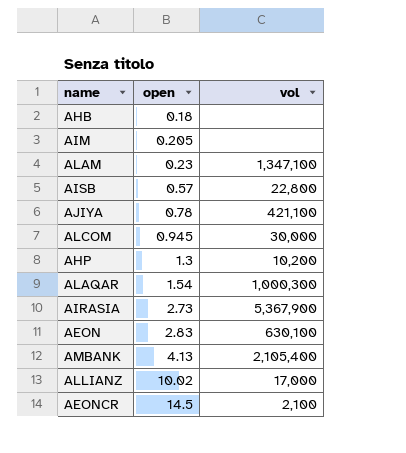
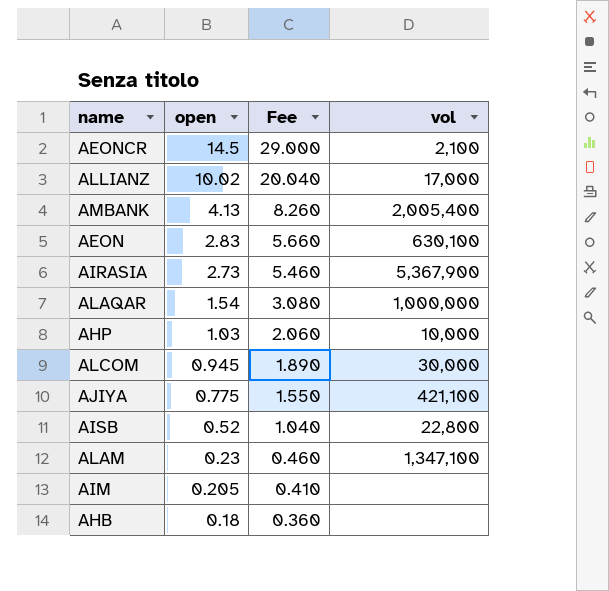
row order: open ascending -> open descending
column Fee | formula: none -> [open] * 2
AMBANK | vol: 2,105,400 -> 2,005,400
ALAQAR | vol: 1,000,300 -> 1,000,000
AHP | open: 1.3 -> 1.03
AHP | vol: 10,200 -> 10,000
AJIYA | open: 0.78 -> 0.775
AISB | open: 0.57 -> 0.52

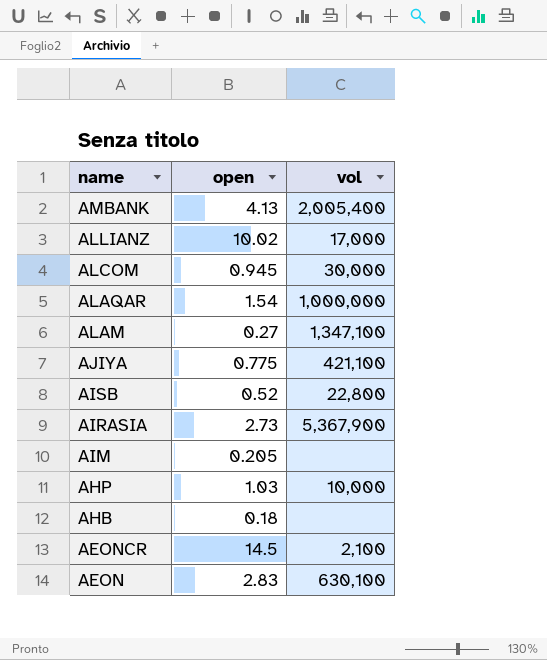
row order: open descending -> name descending
column Fee | formula: [open] * 2 -> none
ALAM | open: 0.23 -> 0.27

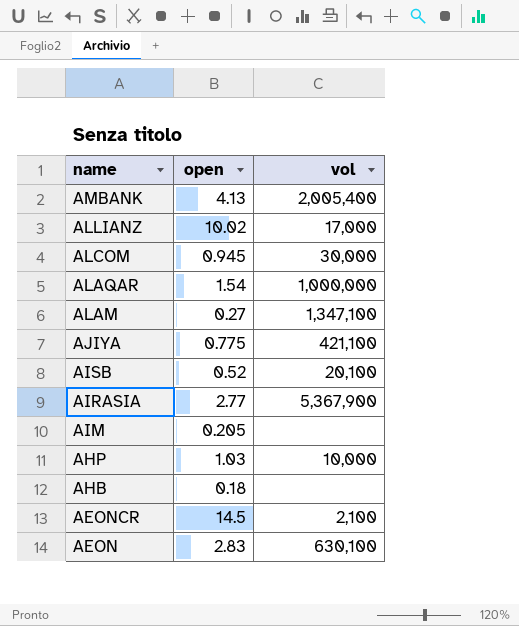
AISB | vol: 22,800 -> 20,100
AIRASIA | open: 2.73 -> 2.77

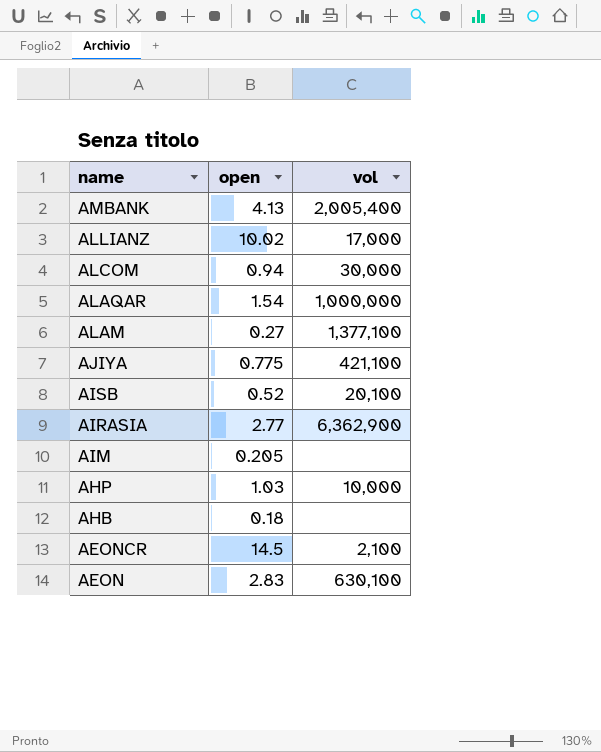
ALCOM | open: 0.945 -> 0.94
ALAM | vol: 1,347,100 -> 1,377,100
AIRASIA | vol: 5,367,900 -> 6,362,900

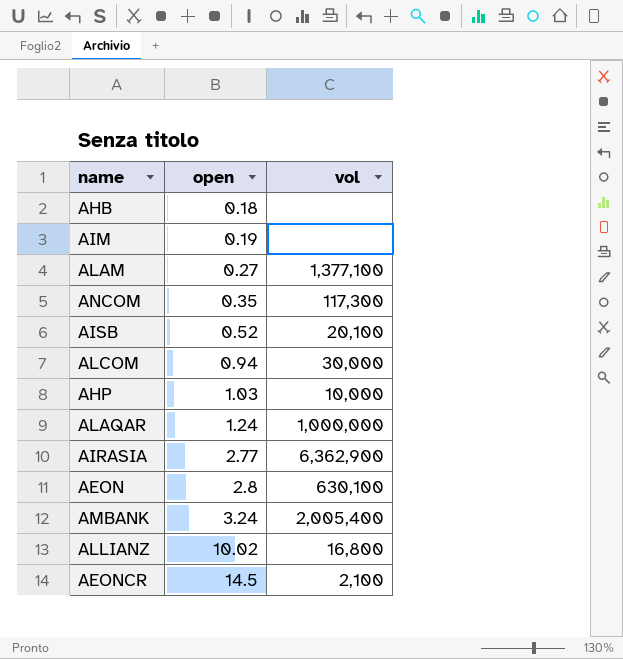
row order: name descending -> open ascending
row AJIYA: 0.775 | 421,100 -> none
AIM | open: 0.205 -> 0.19
row ANCOM: none -> 0.35 | 117,300
ALAQAR | open: 1.54 -> 1.24
AEON | open: 2.83 -> 2.8
AMBANK | open: 4.13 -> 3.24
ALLIANZ | vol: 17,000 -> 16,800

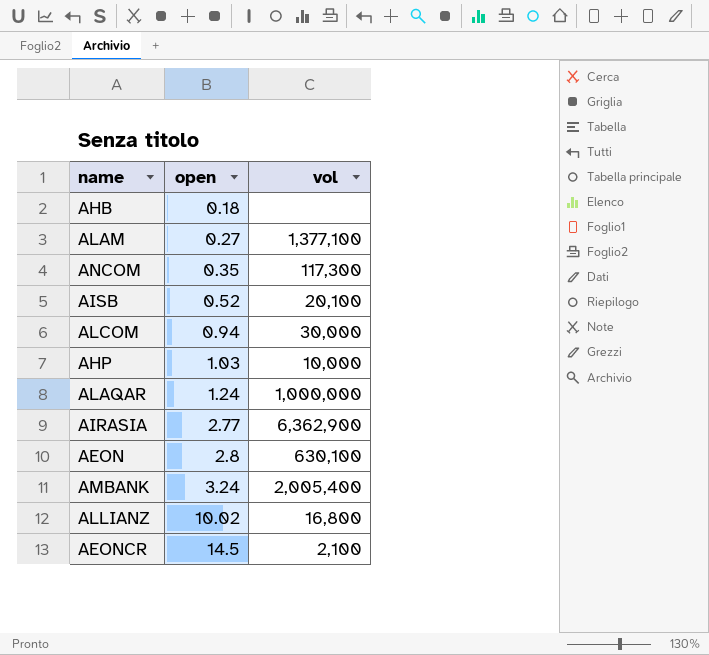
row AIM: 0.19 | none -> none

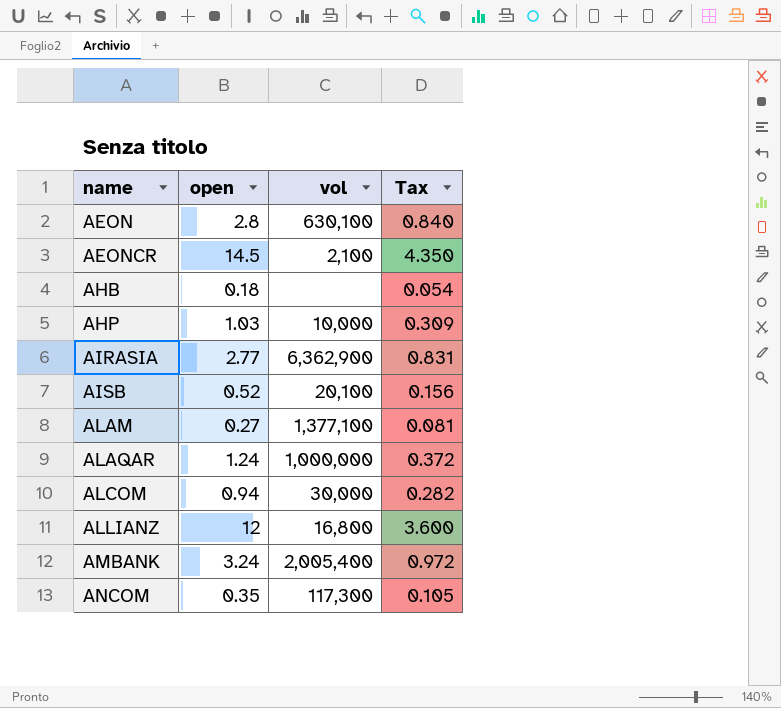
row order: open ascending -> name ascending
column Tax | formula: none -> [open] * 0.3
ALLIANZ | open: 10.02 -> 12

